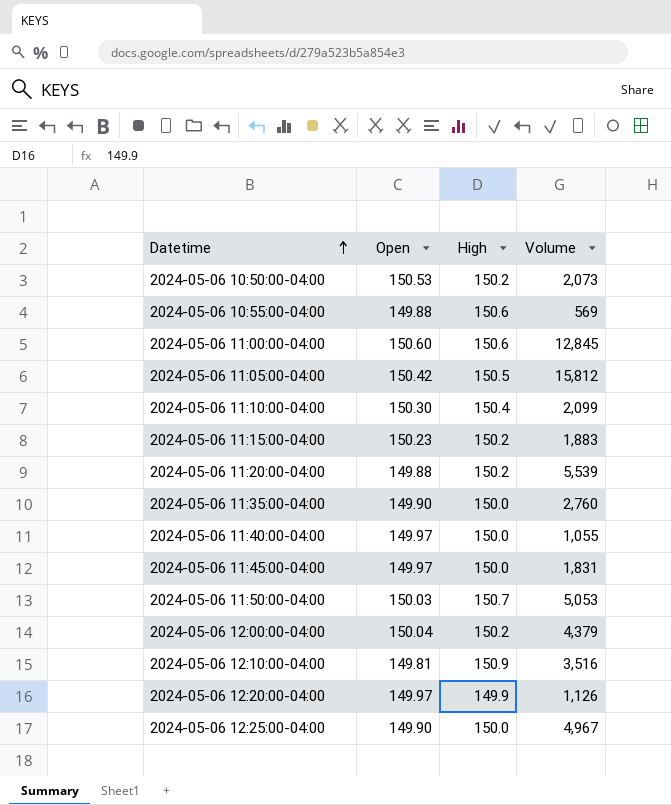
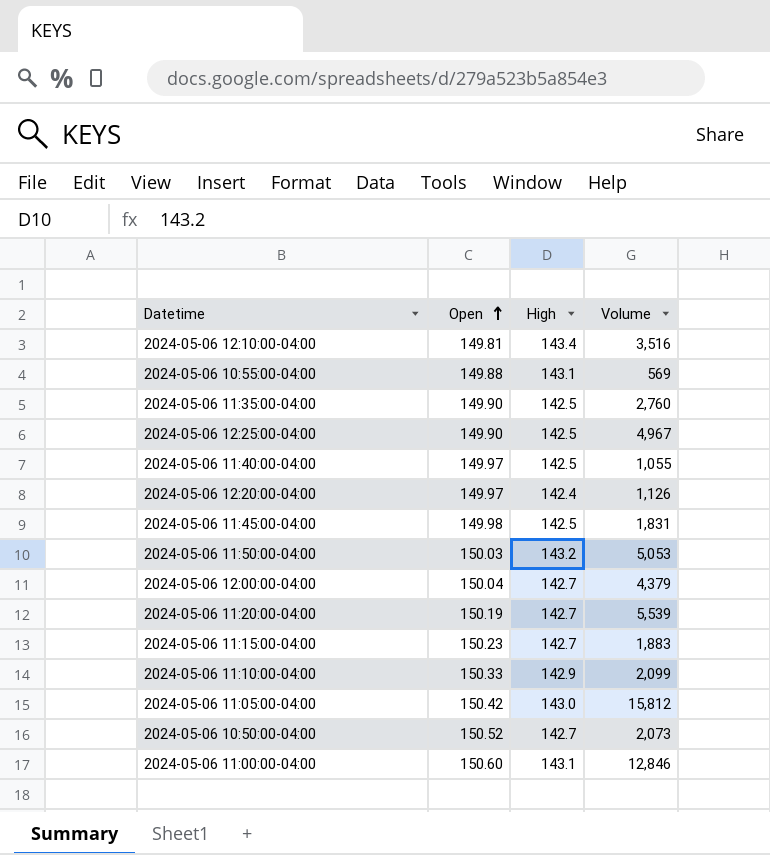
row order: Datetime ascending -> Open ascending
2024-05-06 12:10:00-04:00 | High: 150.9 -> 143.4
2024-05-06 10:55:00-04:00 | High: 150.6 -> 143.1
2024-05-06 11:35:00-04:00 | High: 150.0 -> 142.5
2024-05-06 12:25:00-04:00 | High: 150.0 -> 142.5
2024-05-06 11:40:00-04:00 | High: 150.0 -> 142.5
2024-05-06 12:20:00-04:00 | High: 149.9 -> 142.4
2024-05-06 11:45:00-04:00 | Open: 149.97 -> 149.98
2024-05-06 11:45:00-04:00 | High: 150.0 -> 142.5
2024-05-06 11:50:00-04:00 | High: 150.7 -> 143.2
2024-05-06 12:00:00-04:00 | High: 150.2 -> 142.7
2024-05-06 11:20:00-04:00 | Open: 149.88 -> 150.19
2024-05-06 11:20:00-04:00 | High: 150.2 -> 142.7
2024-05-06 11:15:00-04:00 | High: 150.2 -> 142.7
2024-05-06 11:10:00-04:00 | Open: 150.30 -> 150.33
2024-05-06 11:10:00-04:00 | High: 150.4 -> 142.9
2024-05-06 11:05:00-04:00 | High: 150.5 -> 143.0
2024-05-06 10:50:00-04:00 | Open: 150.53 -> 150.52
2024-05-06 10:50:00-04:00 | High: 150.2 -> 142.7
2024-05-06 11:00:00-04:00 | High: 150.6 -> 143.1
2024-05-06 11:00:00-04:00 | Volume: 12,845 -> 12,846

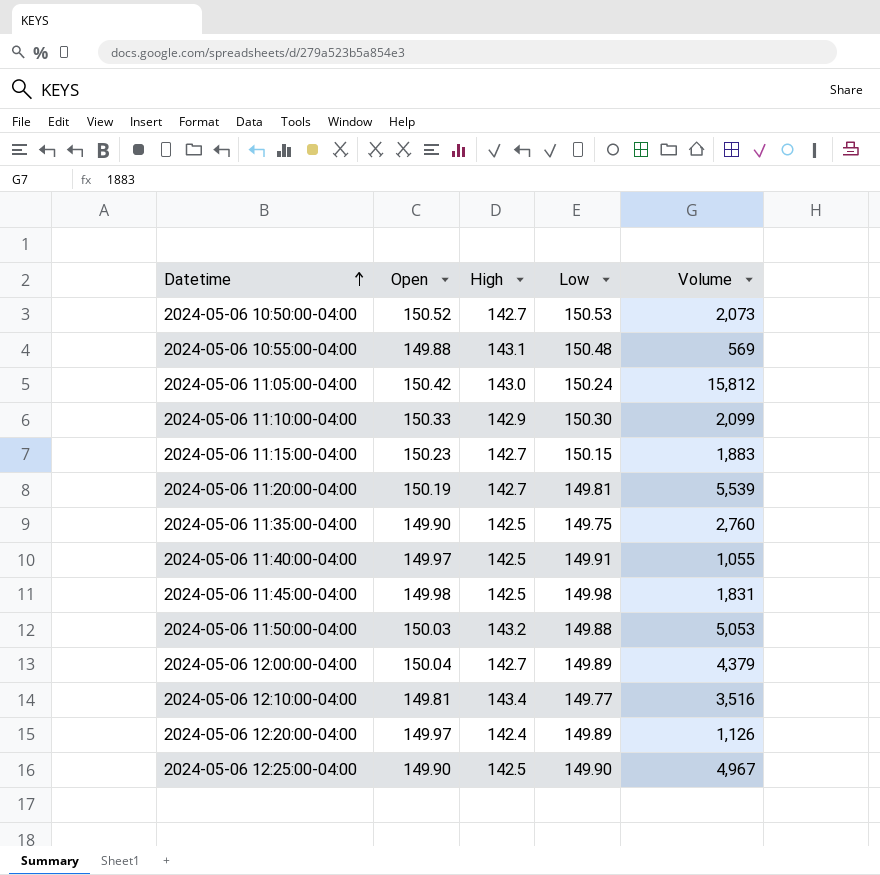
row order: Open ascending -> Datetime ascending
column Low | position: none -> 4
row 2024-05-06 11:00:00-04:00: 150.60 | 143.1 | 12,846 -> none

